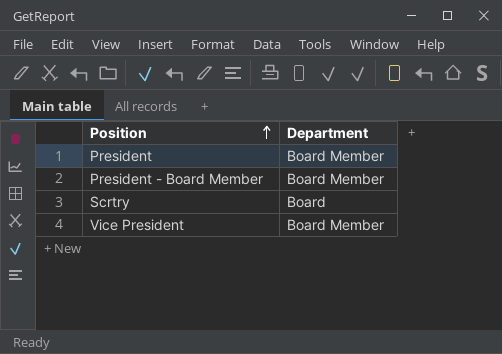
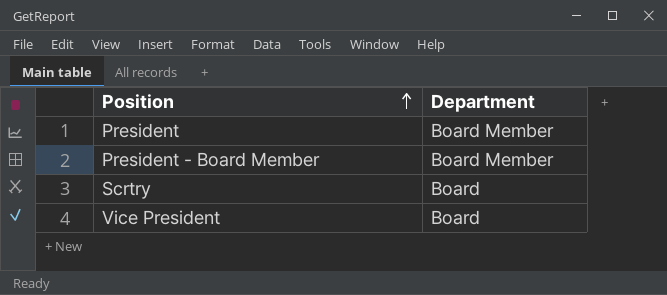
Vice President | Department: Board Member -> Board

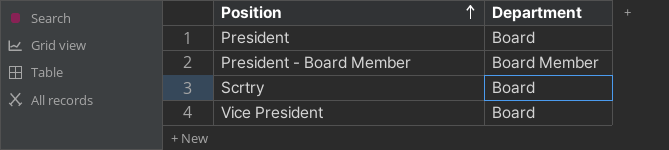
President | Department: Board Member -> Board

